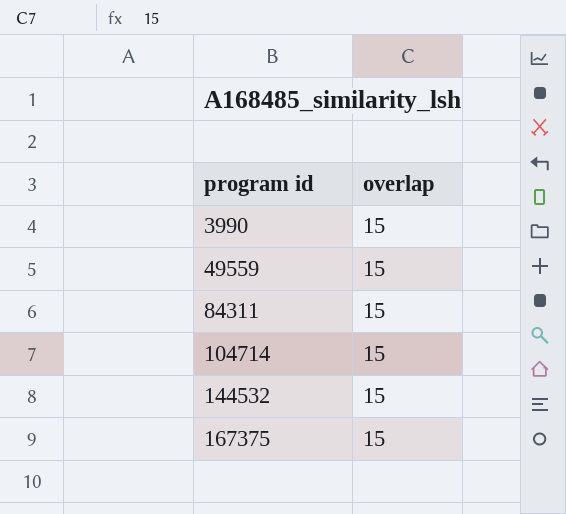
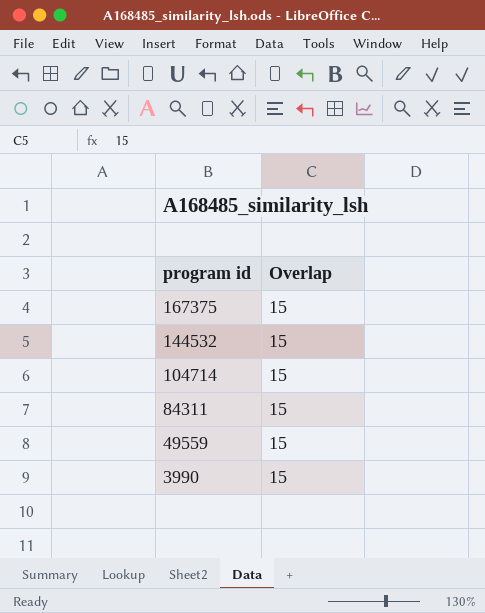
row order: program id ascending -> program id descending
column name: overlap -> Overlap

